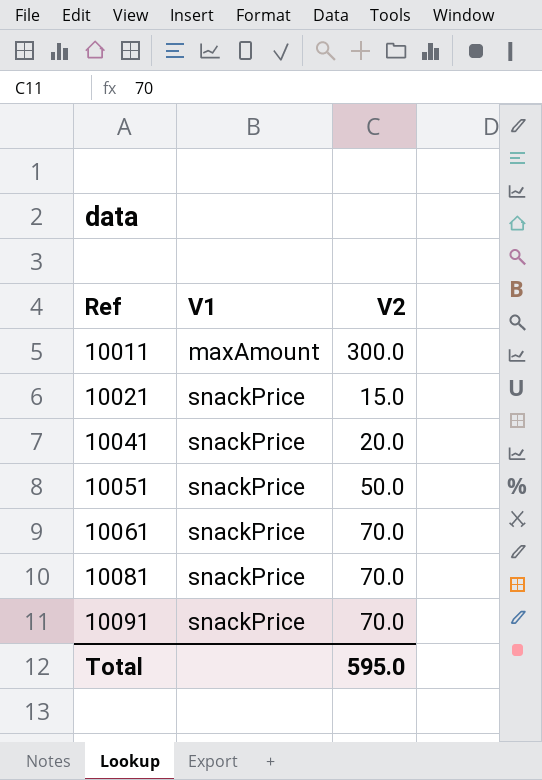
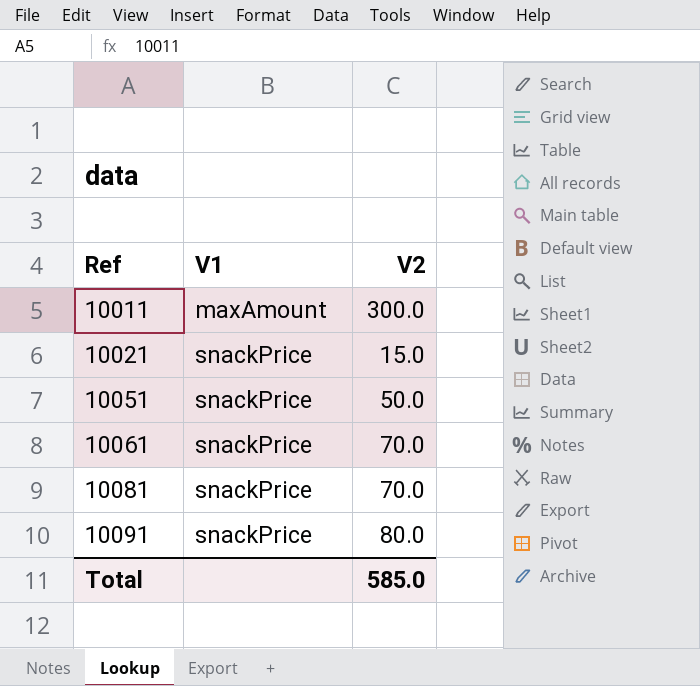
row 10041: snackPrice | 20.0 -> none
10091 | V2: 70.0 -> 80.0
Total | V2: 595.0 -> 585.0

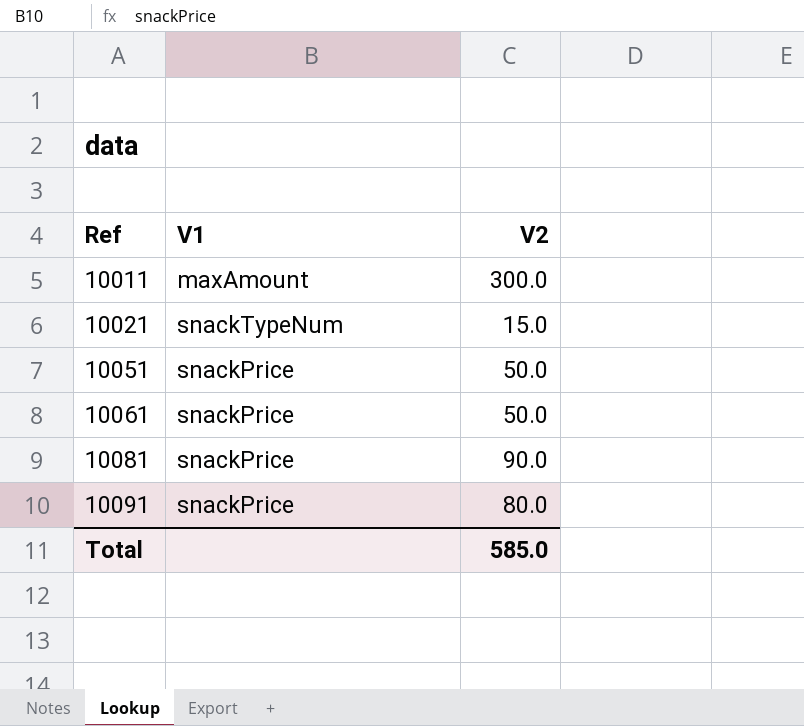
10021 | V1: snackPrice -> snackTypeNum
10061 | V2: 70.0 -> 50.0
10081 | V2: 70.0 -> 90.0

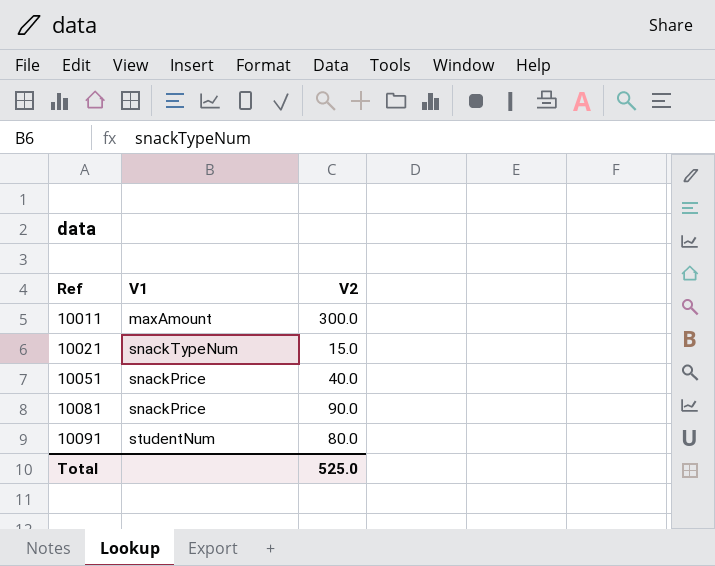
row 10061: snackPrice | 50.0 -> none
10051 | V2: 50.0 -> 40.0
10091 | V1: snackPrice -> studentNum
Total | V2: 585.0 -> 525.0

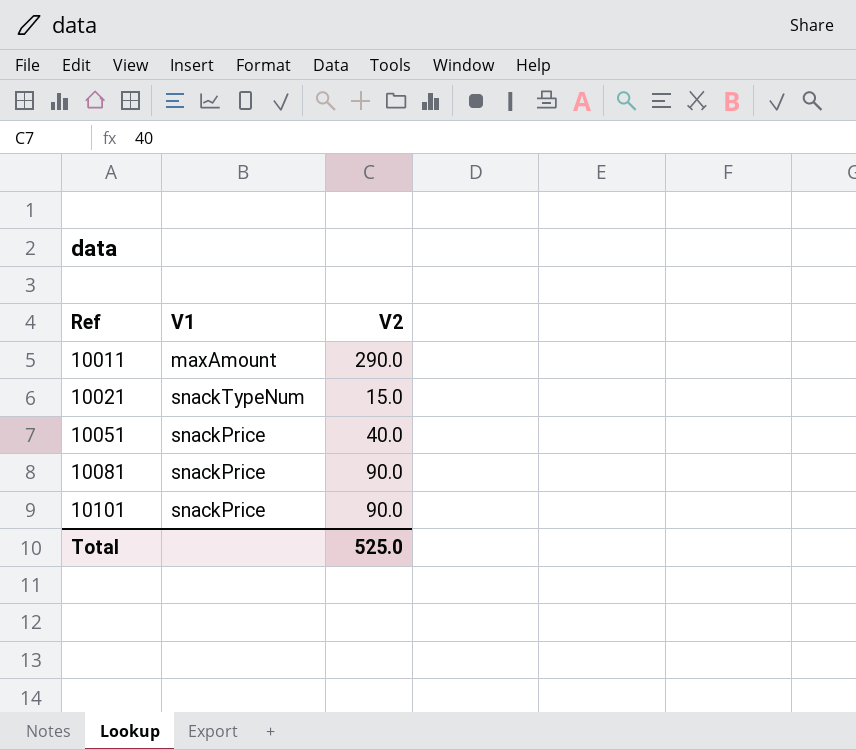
row 10091: studentNum | 80.0 -> none
10011 | V2: 300.0 -> 290.0
row 10101: none -> snackPrice | 90.0

